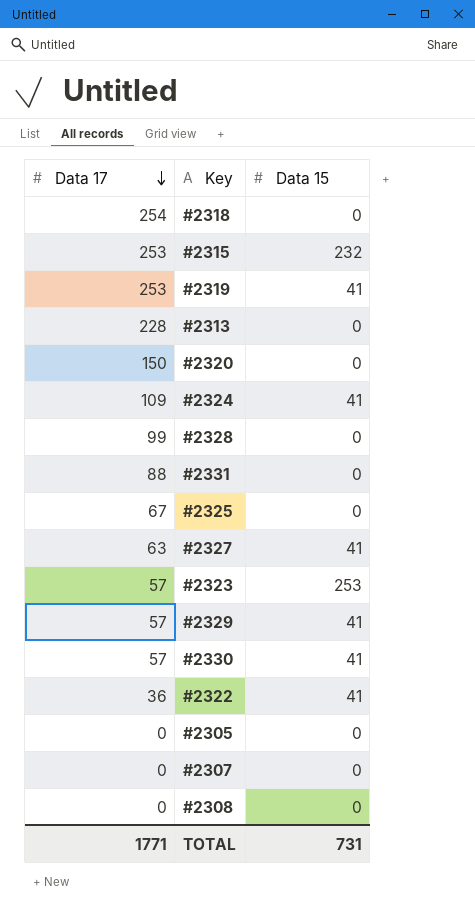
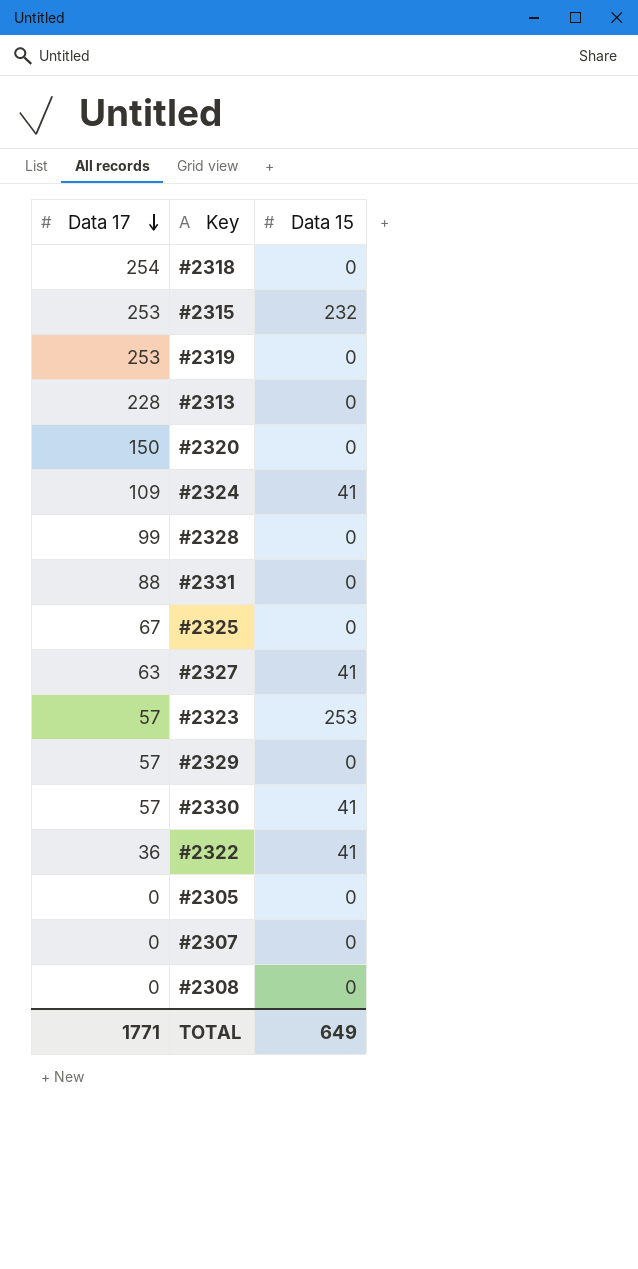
#2319 | Data 15: 41 -> 0
#2329 | Data 15: 41 -> 0
TOTAL | Data 15: 731 -> 649

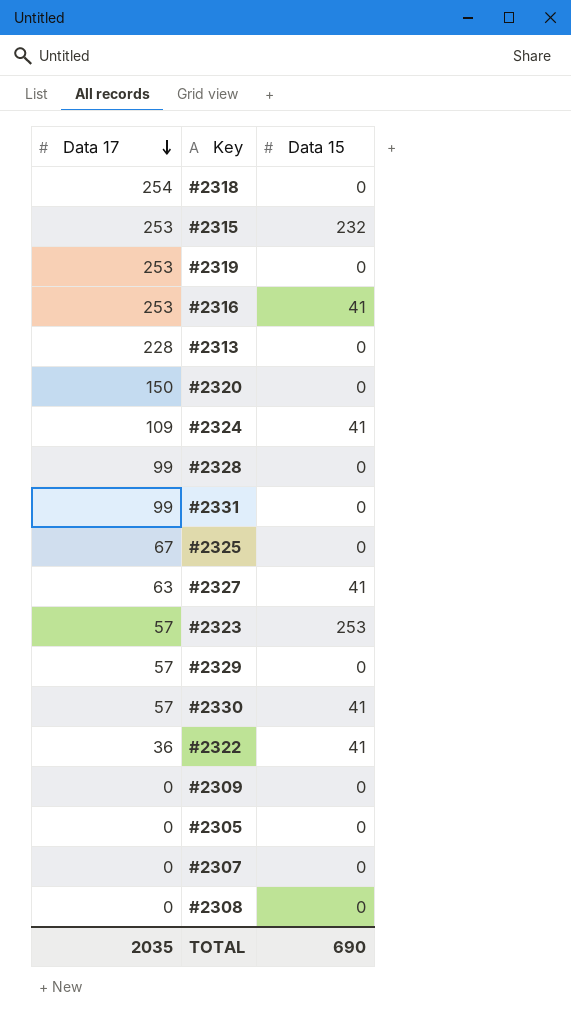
row #2316: none -> 253 | 41
#2331 | Data 17: 88 -> 99
row #2309: none -> 0 | 0
TOTAL | Data 17: 1771 -> 2035
TOTAL | Data 15: 649 -> 690

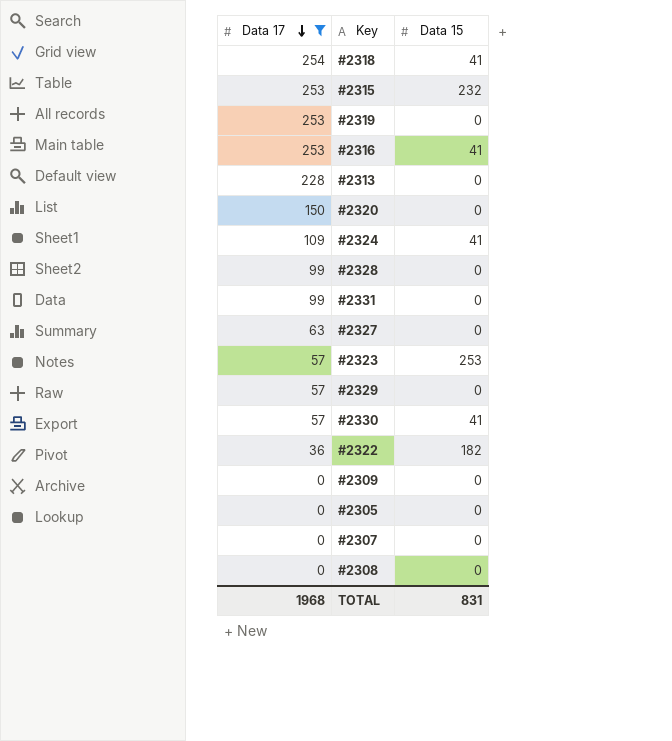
filter: none -> Data 17 != 67
#2318 | Data 15: 0 -> 41
#2327 | Data 15: 41 -> 0
#2322 | Data 15: 41 -> 182
TOTAL | Data 17: 2035 -> 1968
TOTAL | Data 15: 690 -> 831

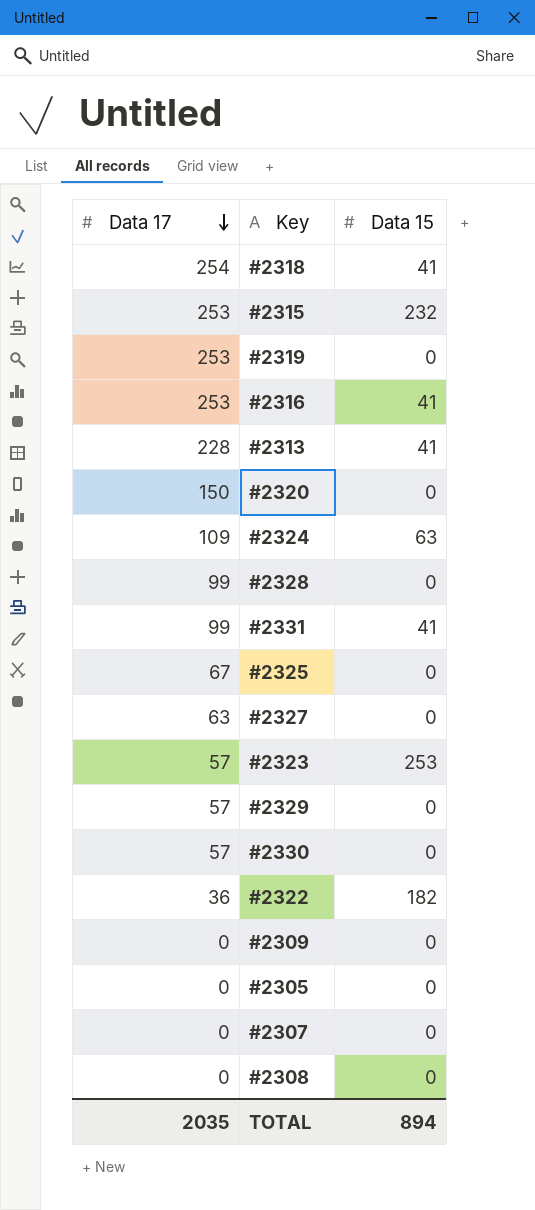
filter: Data 17 != 67 -> none
#2313 | Data 15: 0 -> 41
#2324 | Data 15: 41 -> 63
#2331 | Data 15: 0 -> 41
#2330 | Data 15: 41 -> 0
TOTAL | Data 17: 1968 -> 2035
TOTAL | Data 15: 831 -> 894

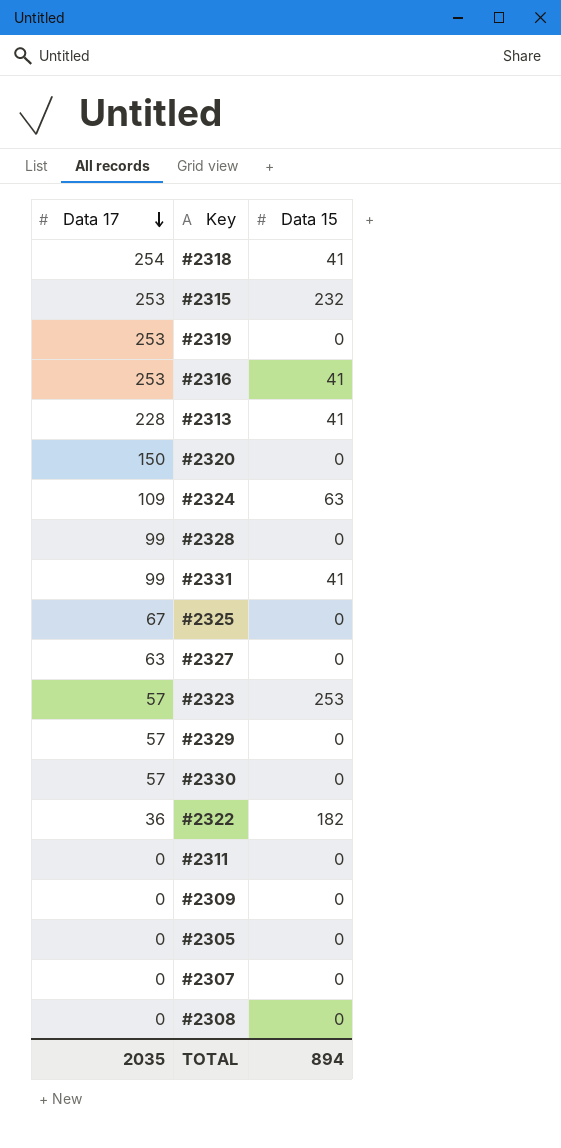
row #2311: none -> 0 | 0

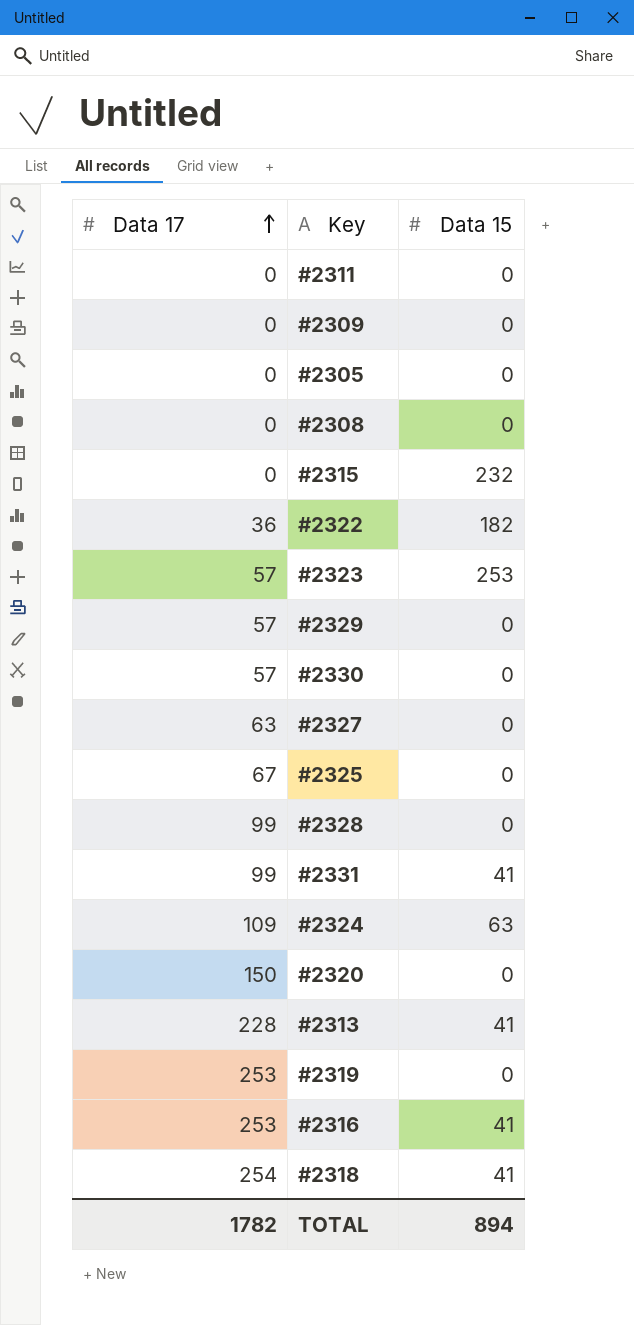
row order: Data 17 descending -> Data 17 ascending
row #2307: 0 | 0 -> none
#2315 | Data 17: 253 -> 0
TOTAL | Data 17: 2035 -> 1782

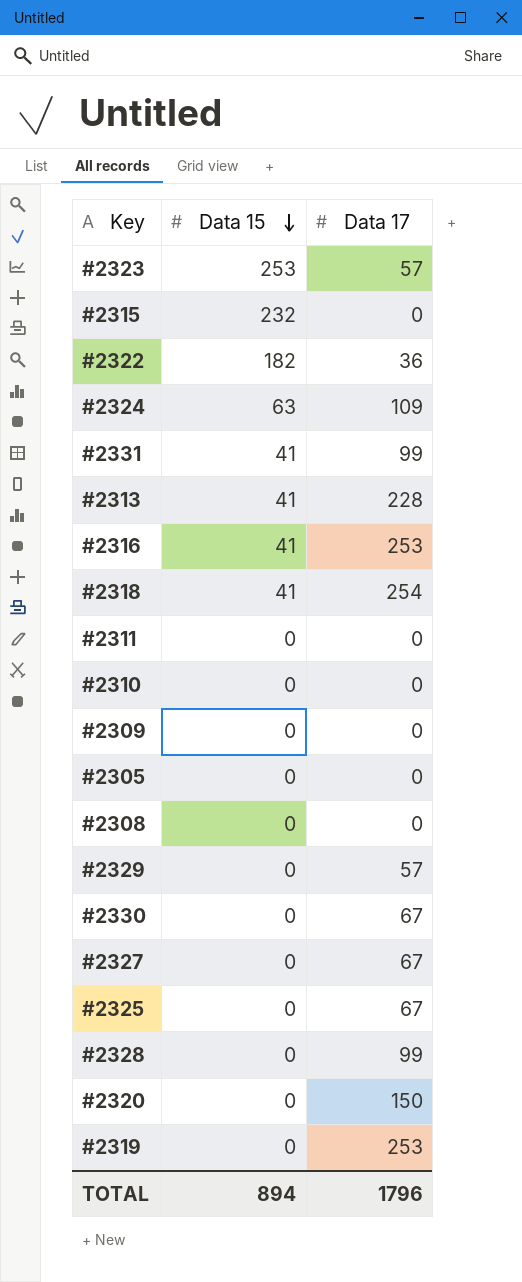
row order: Data 17 ascending -> Data 15 descending
column Data 17 | position: 1 -> 3
row #2310: none -> 0 | 0
#2330 | Data 17: 57 -> 67
#2327 | Data 17: 63 -> 67
TOTAL | Data 17: 1782 -> 1796

